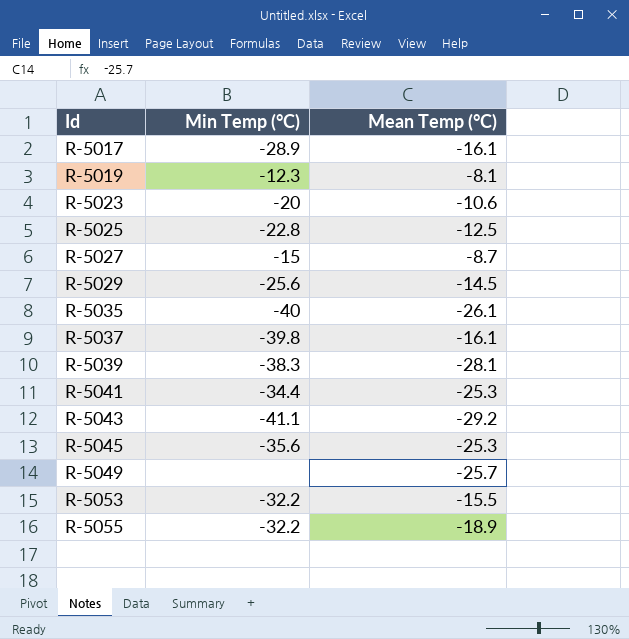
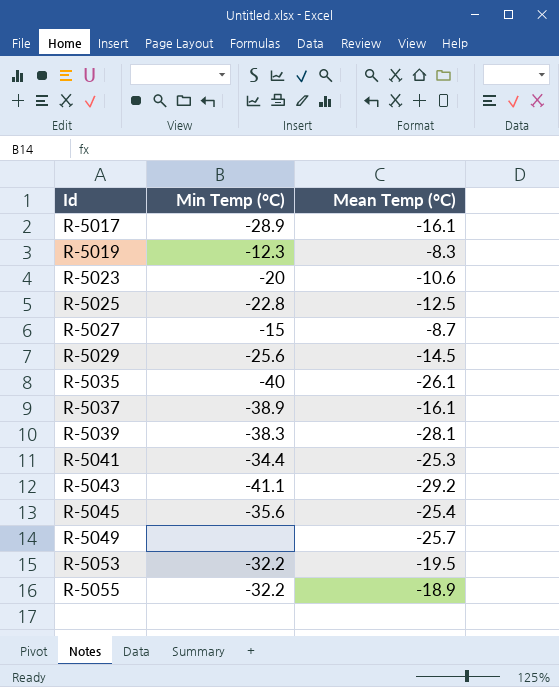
R-5019 | Mean Temp (°C): -8.1 -> -8.3
R-5037 | Min Temp (°C): -39.8 -> -38.9
R-5045 | Mean Temp (°C): -25.3 -> -25.4
R-5053 | Mean Temp (°C): -15.5 -> -19.5

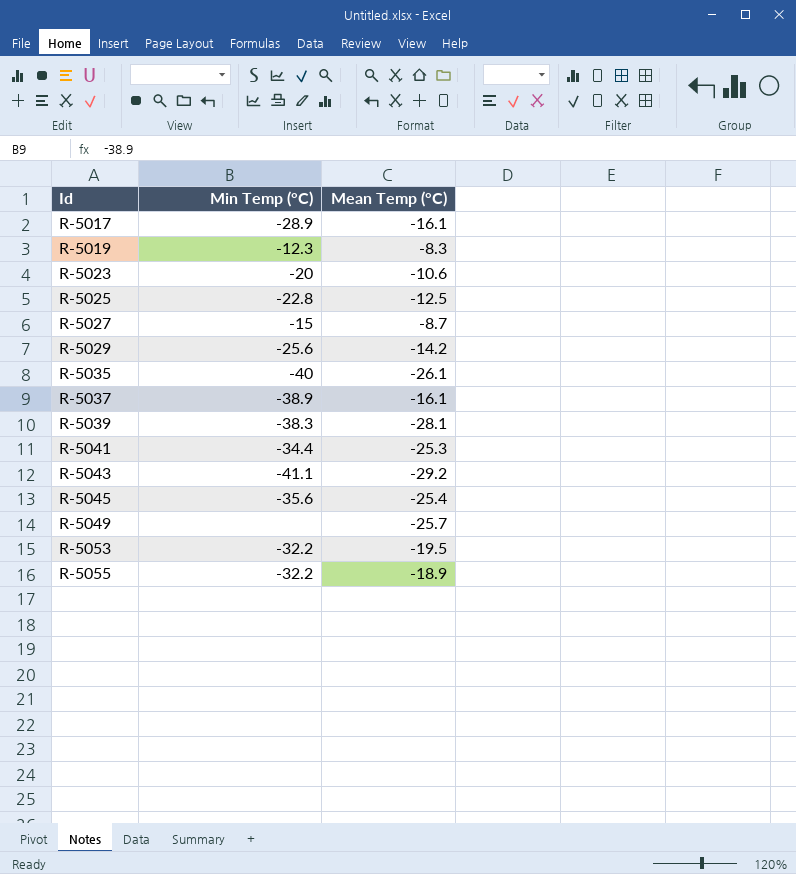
R-5029 | Mean Temp (°C): -14.5 -> -14.2

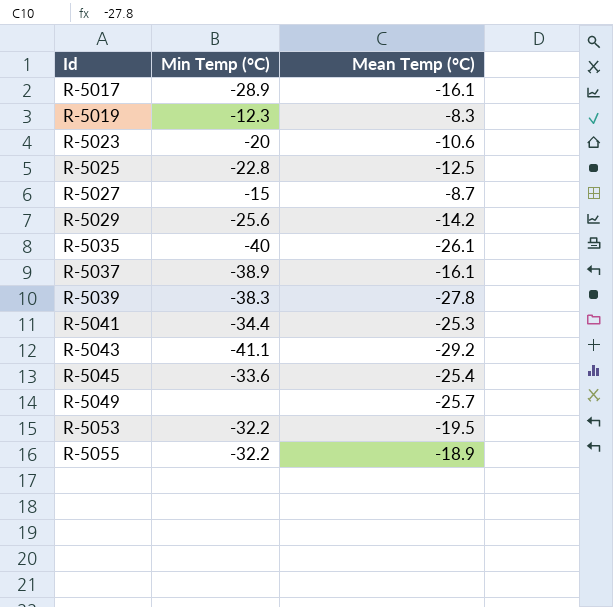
R-5039 | Mean Temp (°C): -28.1 -> -27.8
R-5045 | Min Temp (°C): -35.6 -> -33.6

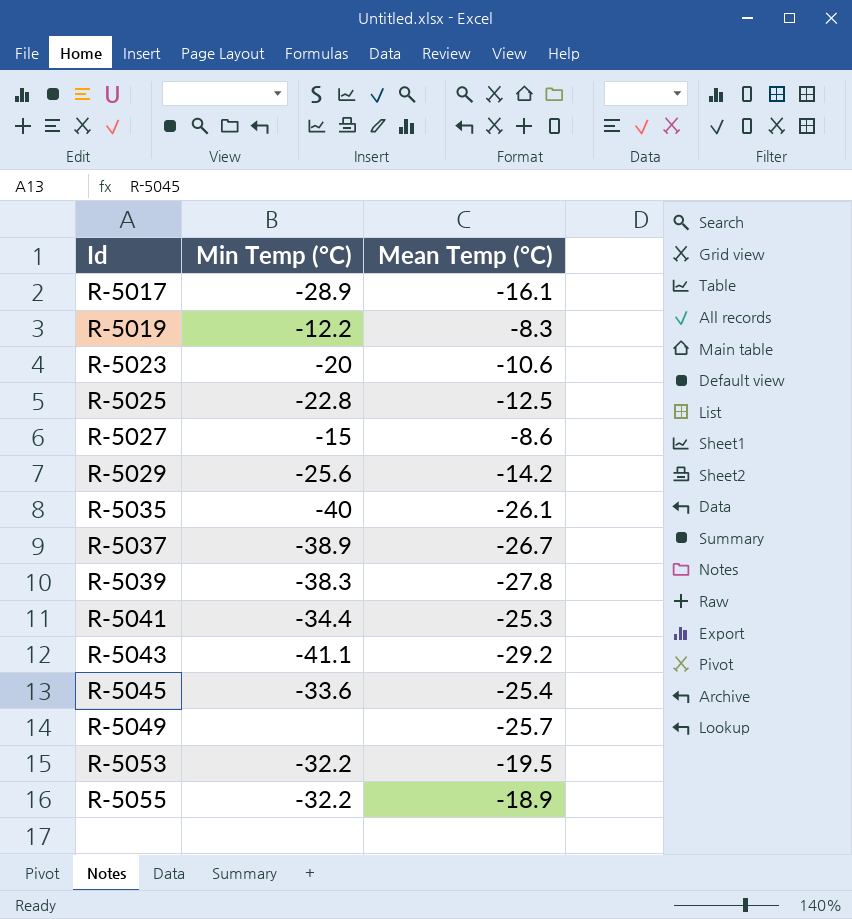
R-5019 | Min Temp (°C): -12.3 -> -12.2
R-5027 | Mean Temp (°C): -8.7 -> -8.6
R-5037 | Mean Temp (°C): -16.1 -> -26.7

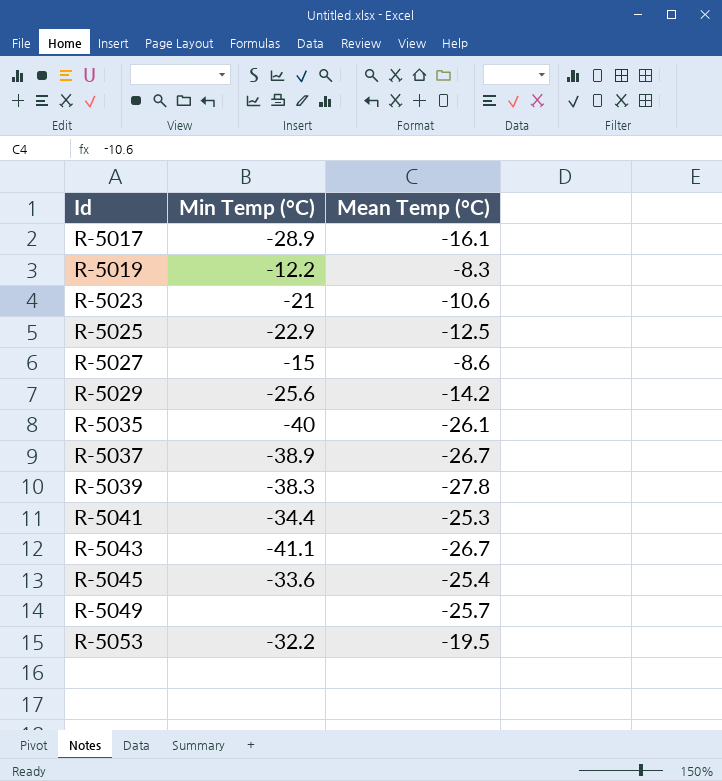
row R-5055: -32.2 | -18.9 -> none
R-5023 | Min Temp (°C): -20 -> -21
R-5025 | Min Temp (°C): -22.8 -> -22.9
R-5043 | Mean Temp (°C): -29.2 -> -26.7

